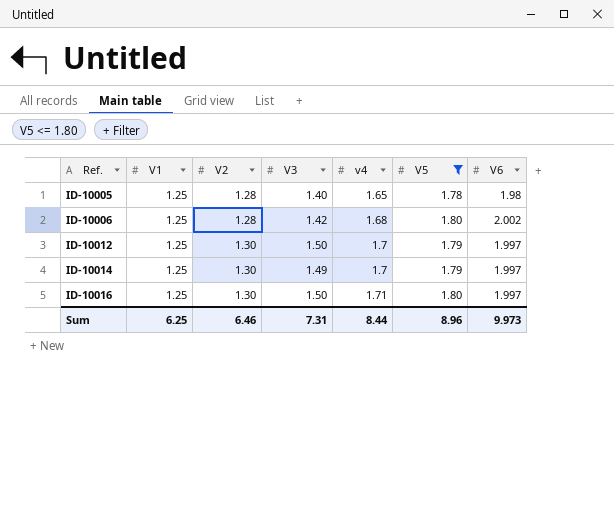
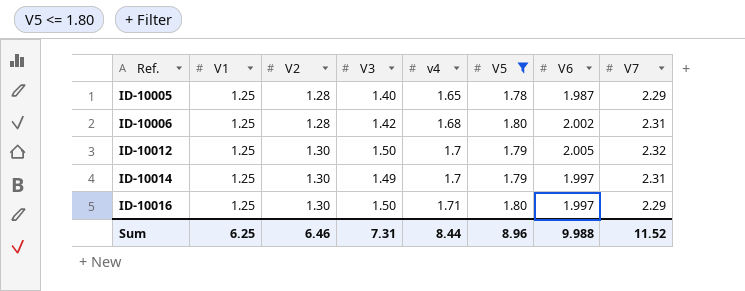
column V7 | position: none -> 8
ID-10005 | V6: 1.98 -> 1.987
ID-10012 | V6: 1.997 -> 2.005
Sum | V6: 9.973 -> 9.988

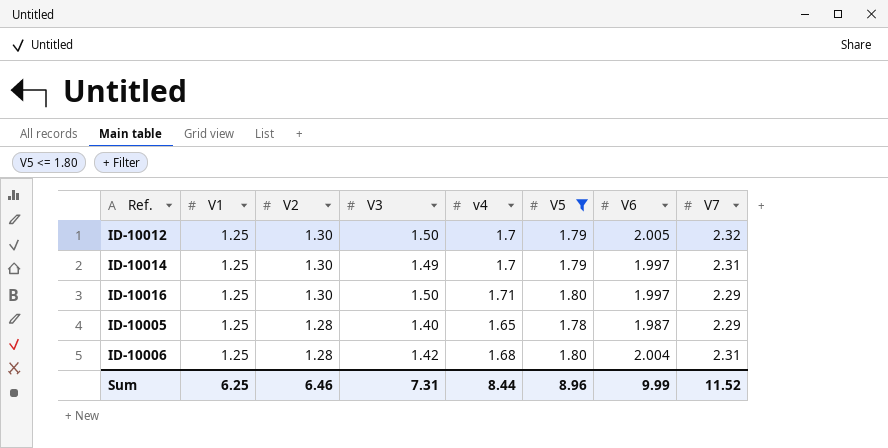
row order: Ref. ascending -> V2 descending
ID-10006 | V6: 2.002 -> 2.004
Sum | V6: 9.988 -> 9.99

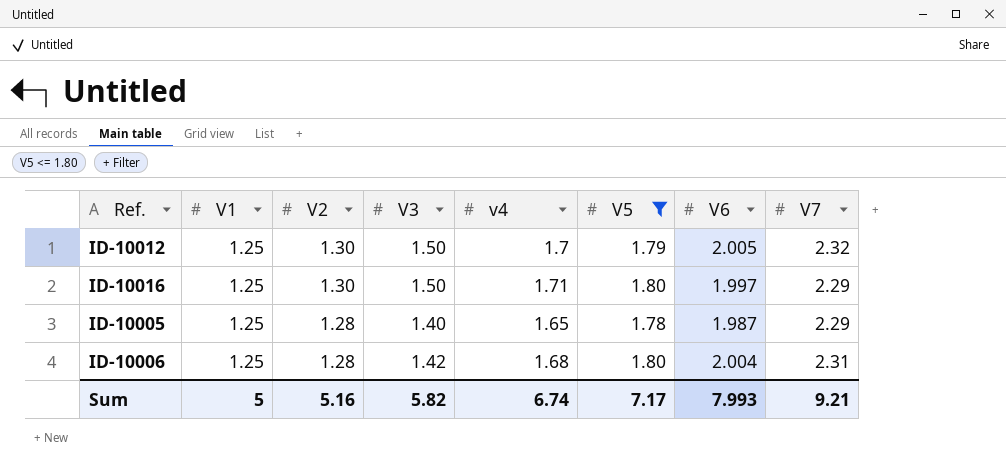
row ID-10014: 1.25 | 1.30 | 1.49 | 1.7 | 1.79 | 1.997 | 2.31 -> none
Sum | V1: 6.25 -> 5
Sum | V2: 6.46 -> 5.16
Sum | V3: 7.31 -> 5.82
Sum | v4: 8.44 -> 6.74
Sum | V5: 8.96 -> 7.17
Sum | V6: 9.99 -> 7.993
Sum | V7: 11.52 -> 9.21

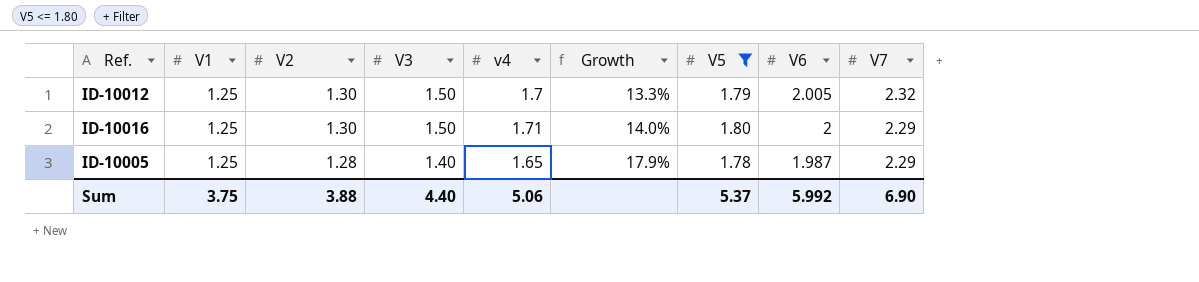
column Growth | formula: none -> ([v4] - [V3]) / [V3]
row ID-10006: 1.25 | 1.28 | 1.42 | 1.68 | 1.80 | 2.004 | 2.31 -> none
ID-10016 | V6: 1.997 -> 2
Sum | V1: 5 -> 3.75
Sum | V2: 5.16 -> 3.88
Sum | V3: 5.82 -> 4.40
Sum | v4: 6.74 -> 5.06
Sum | V5: 7.17 -> 5.37
Sum | V6: 7.993 -> 5.992
Sum | V7: 9.21 -> 6.90

